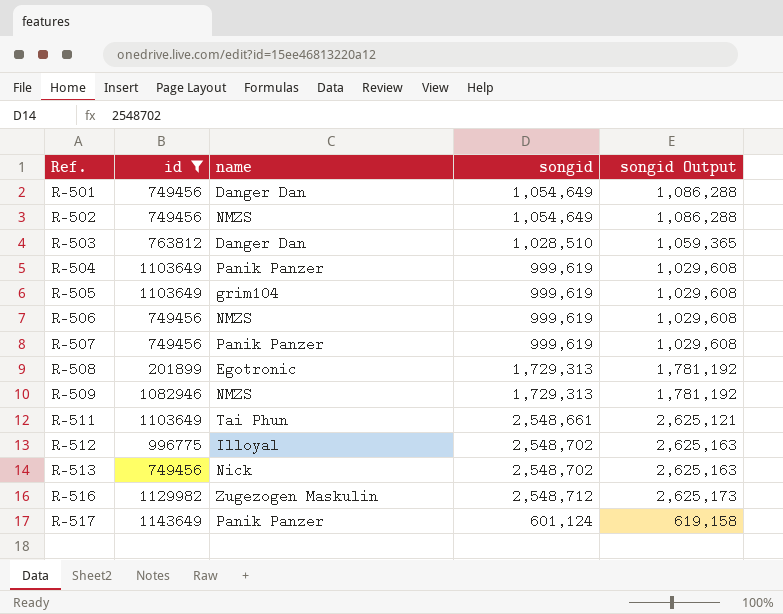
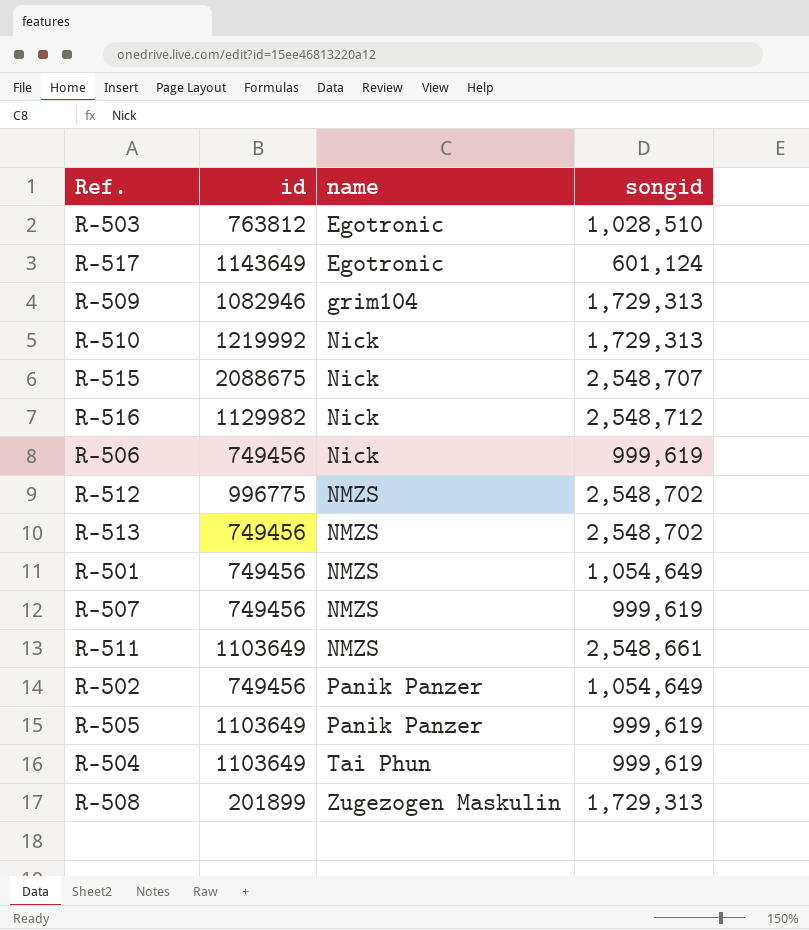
filter: id <= 1143649 -> none
row order: Ref. ascending -> name ascending
column songid Output | formula: [songid] * 1.03 -> none
R-503 | name: Danger Dan -> Egotronic
R-517 | name: Panik Panzer -> Egotronic
R-509 | name: NMZS -> grim104
R-516 | name: Zugezogen Maskulin -> Nick
R-506 | name: NMZS -> Nick
R-512 | name: Illoyal -> NMZS
R-513 | name: Nick -> NMZS
R-501 | name: Danger Dan -> NMZS
R-507 | name: Panik Panzer -> NMZS
R-511 | name: Tai Phun -> NMZS
R-502 | name: NMZS -> Panik Panzer
R-505 | name: grim104 -> Panik Panzer
R-504 | name: Panik Panzer -> Tai Phun
R-508 | name: Egotronic -> Zugezogen Maskulin

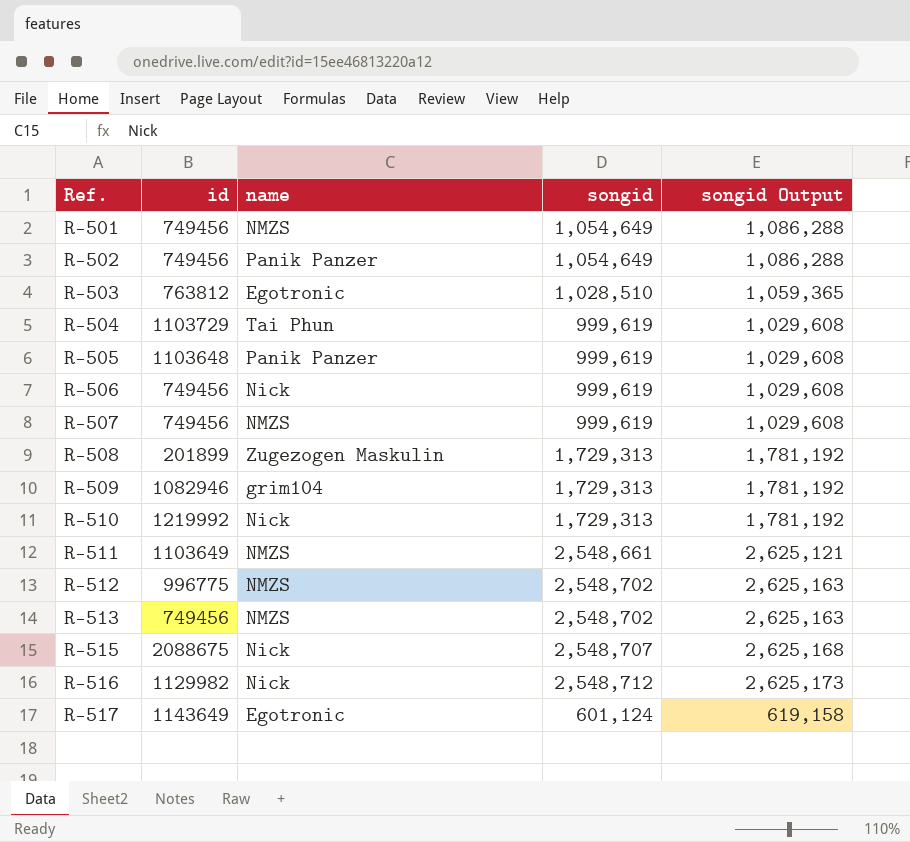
row order: name ascending -> Ref. ascending
column songid Output | formula: none -> [songid] * 1.03
R-504 | id: 1103649 -> 1103729
R-505 | id: 1103649 -> 1103648

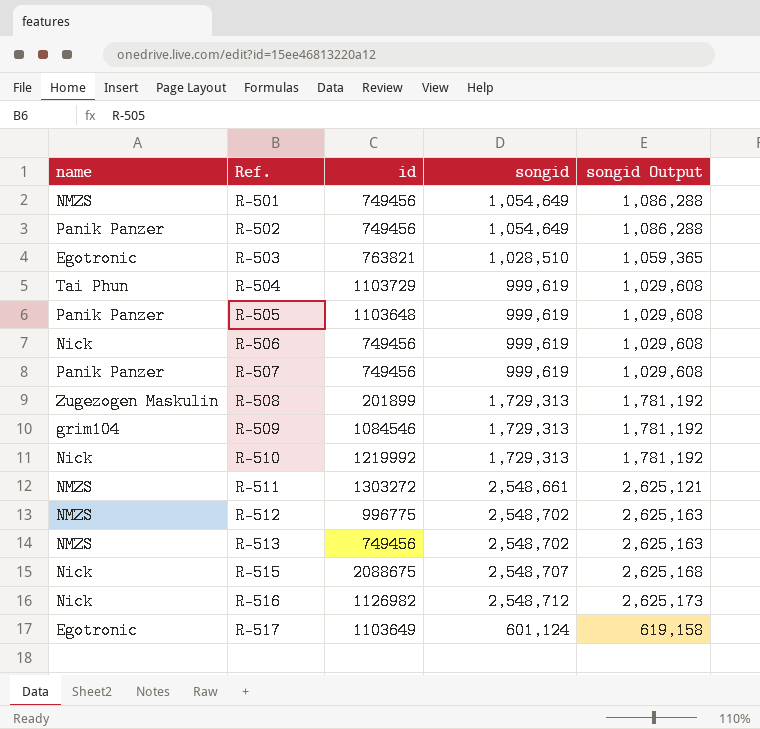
column name | position: 3 -> 1
R-503 | id: 763812 -> 763821
R-507 | name: NMZS -> Panik Panzer
R-509 | id: 1082946 -> 1084546
R-511 | id: 1103649 -> 1303272
R-516 | id: 1129982 -> 1126982
R-517 | id: 1143649 -> 1103649

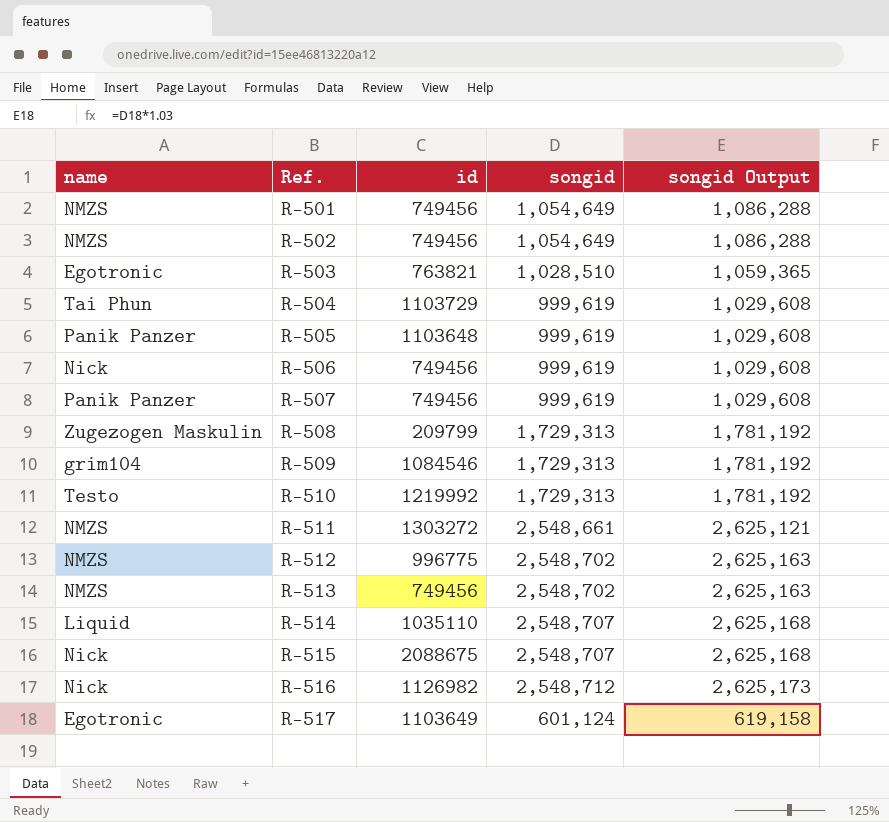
R-502 | name: Panik Panzer -> NMZS
R-508 | id: 201899 -> 209799
R-510 | name: Nick -> Testo
row R-514: none -> Liquid | 1035110 | 2,548,707 | 2,625,168

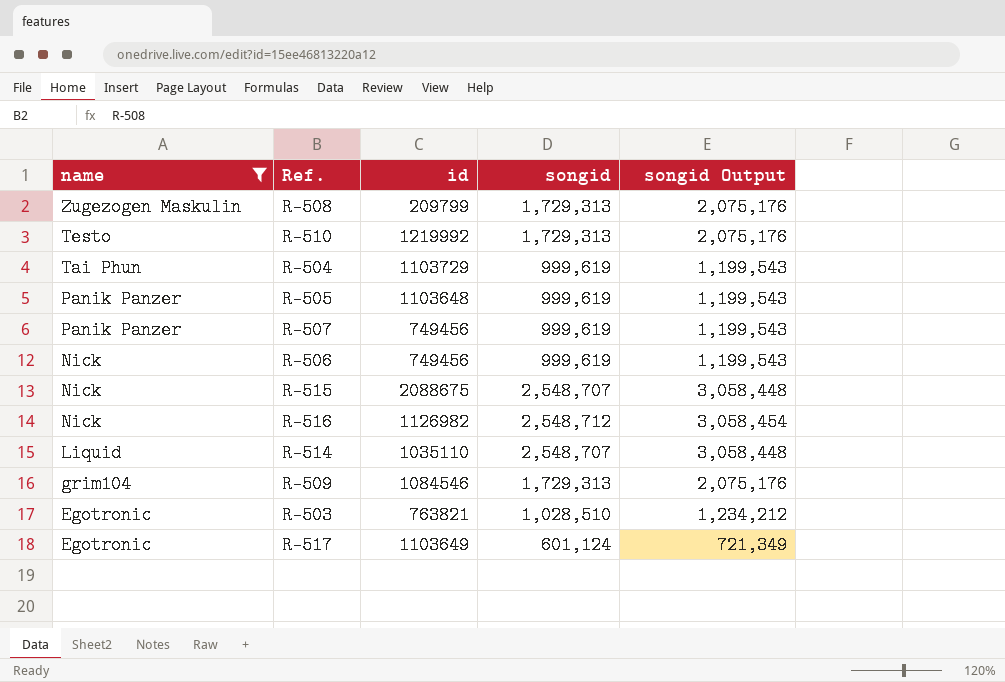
filter: none -> name != NMZS
row order: Ref. ascending -> name descending
column songid Output | formula: [songid] * 1.03 -> [songid] * 1.2

